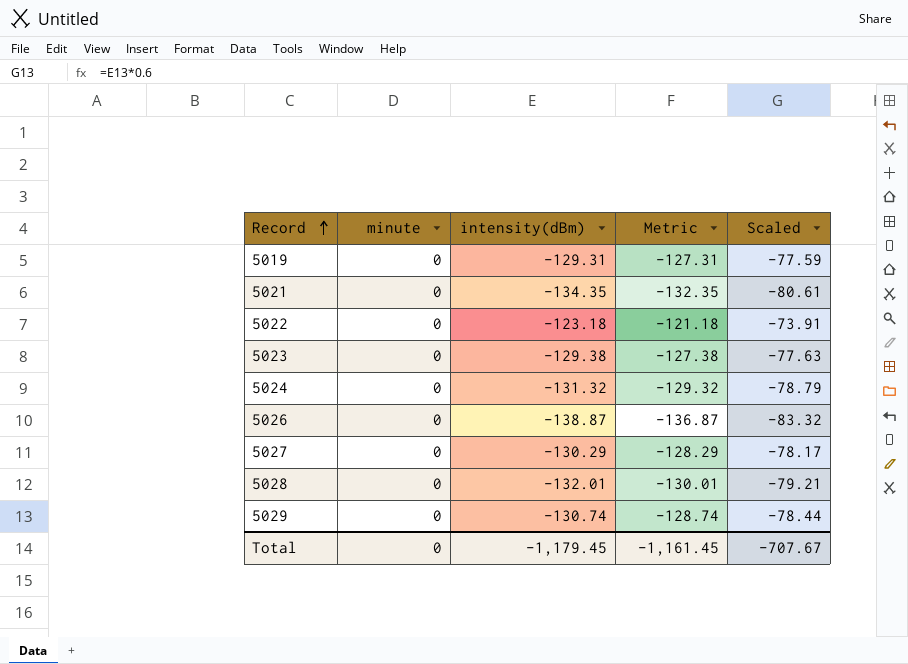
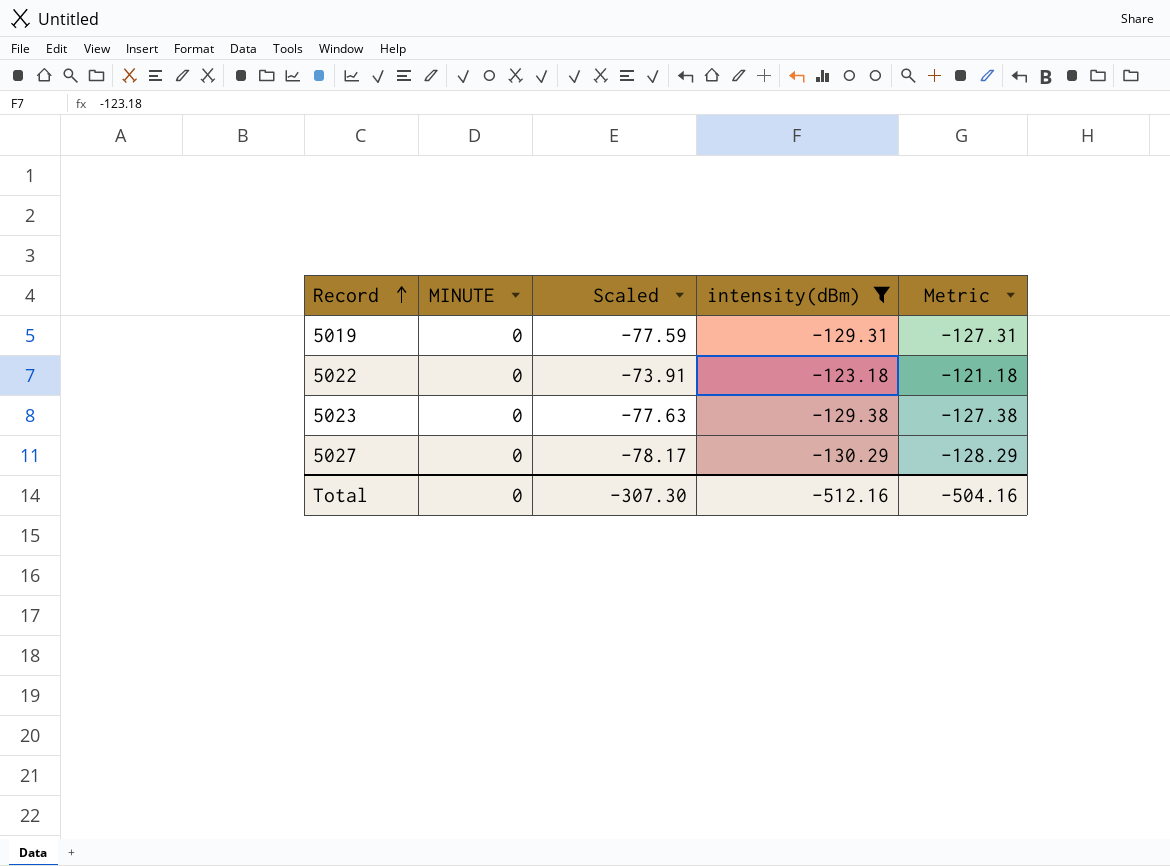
filter: none -> intensity(dBm) >= -130.29
column name: minute -> MINUTE
column Scaled | position: 5 -> 3
Total | Scaled: -707.67 -> -307.30
Total | intensity(dBm): -1,179.45 -> -512.16
Total | Metric: -1,161.45 -> -504.16

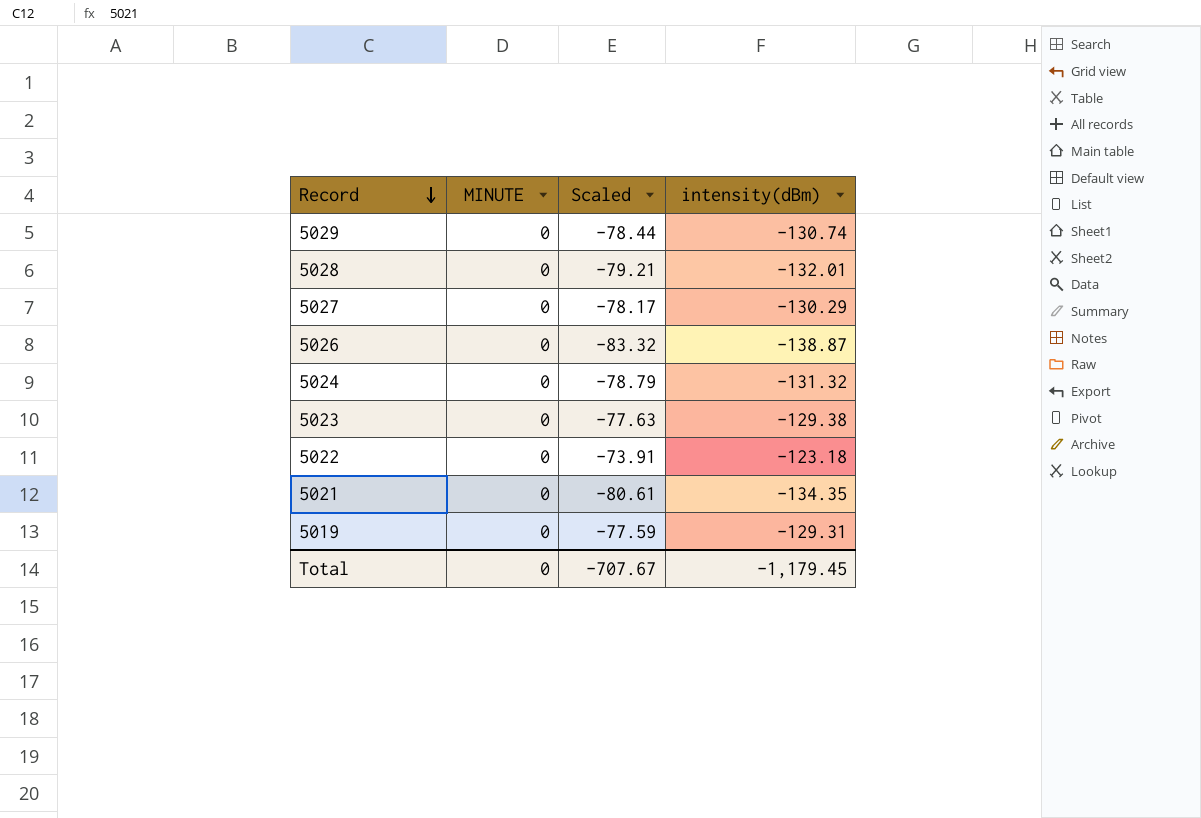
filter: intensity(dBm) >= -130.29 -> none
row order: Record ascending -> Record descending
column Metric | formula: [intensity(dBm)] + 2 -> none
Total | Scaled: -307.30 -> -707.67
Total | intensity(dBm): -512.16 -> -1,179.45

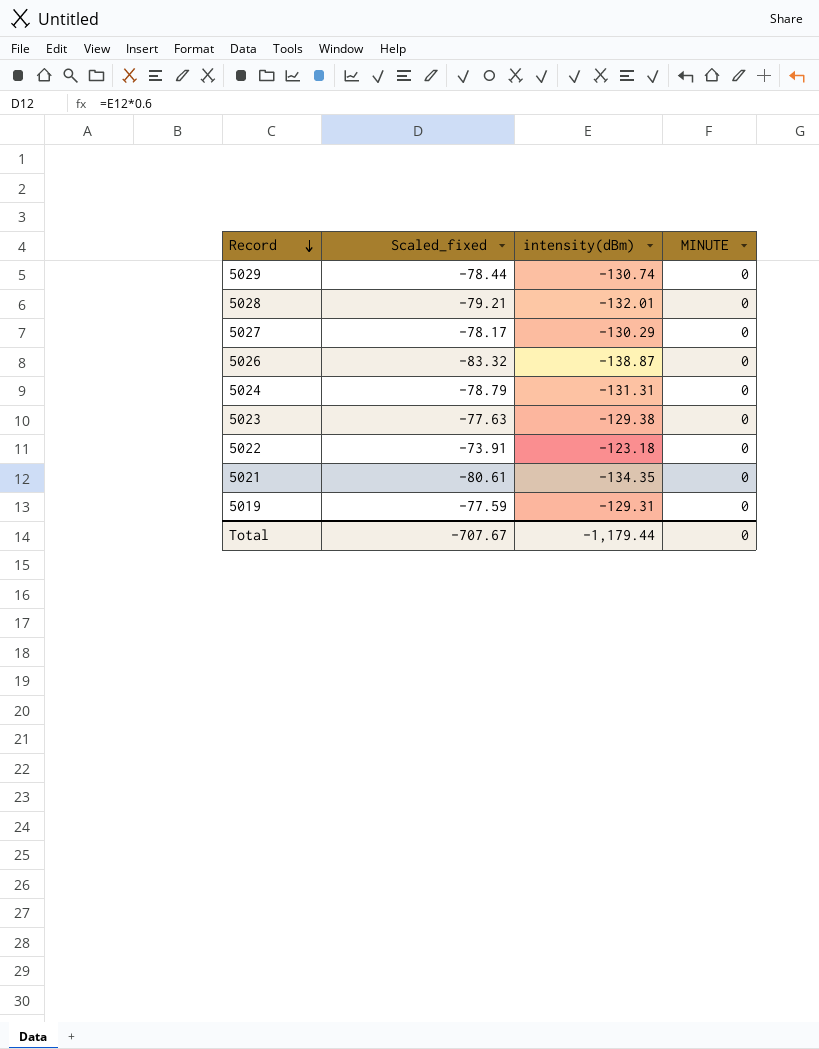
column name: Scaled -> Scaled_fixed
column MINUTE | position: 2 -> 4
5024 | intensity(dBm): -131.32 -> -131.31
Total | intensity(dBm): -1,179.45 -> -1,179.44

